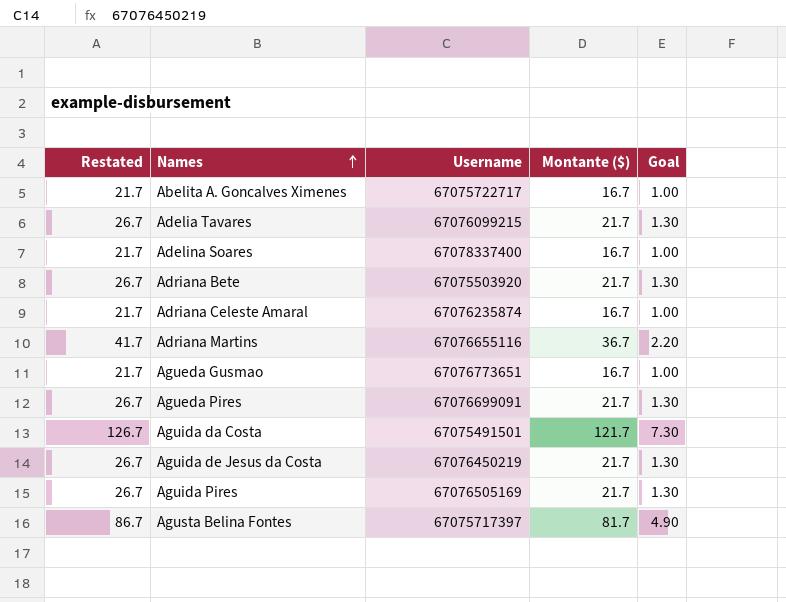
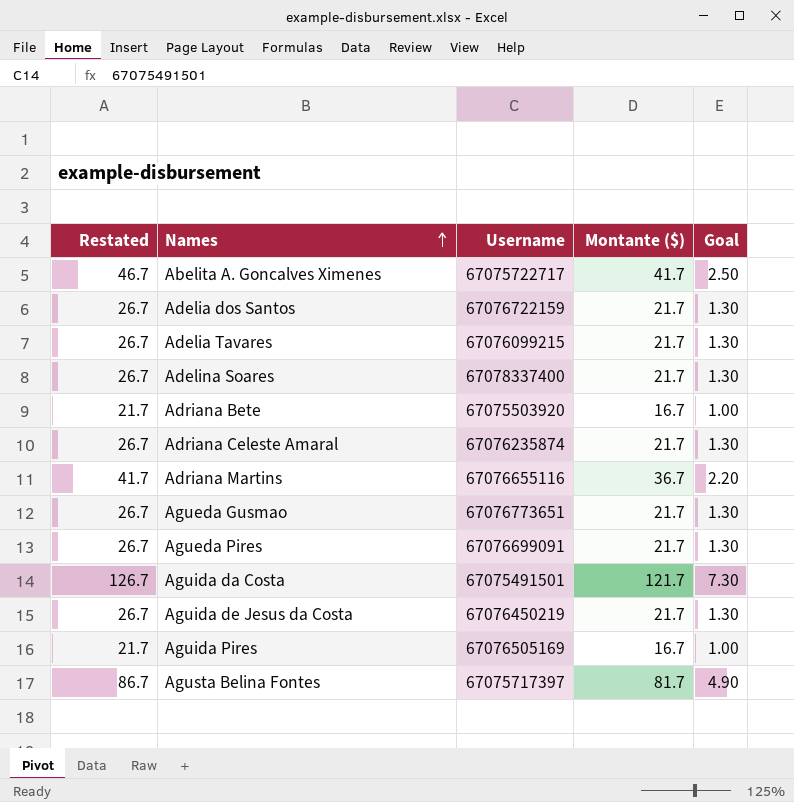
Abelita A. Goncalves Ximenes | Restated: 21.7 -> 46.7
Abelita A. Goncalves Ximenes | Montante ($): 16.7 -> 41.7
Abelita A. Goncalves Ximenes | Goal: 1.00 -> 2.50
row Adelia dos Santos: none -> 26.7 | 67076722159 | 21.7 | 1.30
Adelina Soares | Restated: 21.7 -> 26.7
Adelina Soares | Montante ($): 16.7 -> 21.7
Adelina Soares | Goal: 1.00 -> 1.30
Adriana Bete | Restated: 26.7 -> 21.7
Adriana Bete | Montante ($): 21.7 -> 16.7
Adriana Bete | Goal: 1.30 -> 1.00
Adriana Celeste Amaral | Restated: 21.7 -> 26.7
Adriana Celeste Amaral | Montante ($): 16.7 -> 21.7
Adriana Celeste Amaral | Goal: 1.00 -> 1.30
Agueda Gusmao | Restated: 21.7 -> 26.7
Agueda Gusmao | Montante ($): 16.7 -> 21.7
Agueda Gusmao | Goal: 1.00 -> 1.30
Aguida Pires | Restated: 26.7 -> 21.7
Aguida Pires | Montante ($): 21.7 -> 16.7
Aguida Pires | Goal: 1.30 -> 1.00

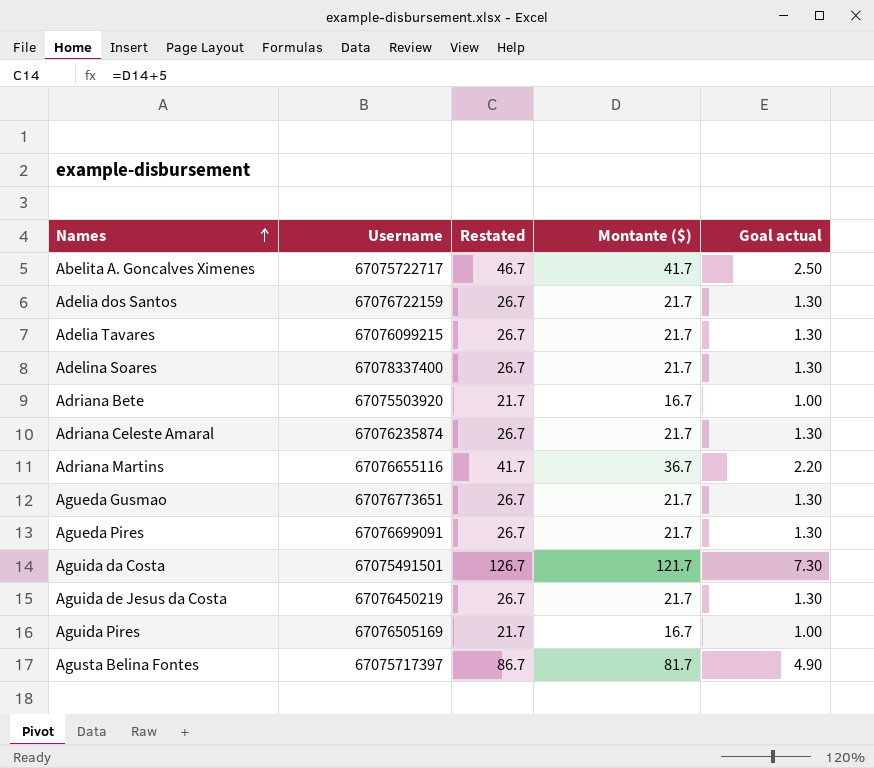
column Restated | position: 1 -> 3
column name: Goal -> Goal actual

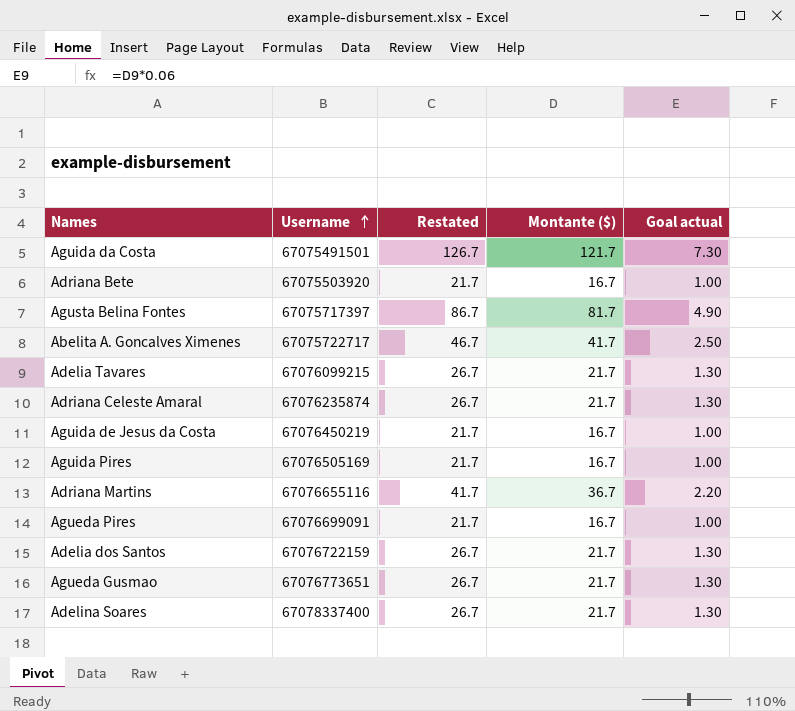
row order: Names ascending -> Username ascending
Aguida de Jesus da Costa | Restated: 26.7 -> 21.7
Aguida de Jesus da Costa | Montante ($): 21.7 -> 16.7
Aguida de Jesus da Costa | Goal actual: 1.30 -> 1.00
Agueda Pires | Restated: 26.7 -> 21.7
Agueda Pires | Montante ($): 21.7 -> 16.7
Agueda Pires | Goal actual: 1.30 -> 1.00

